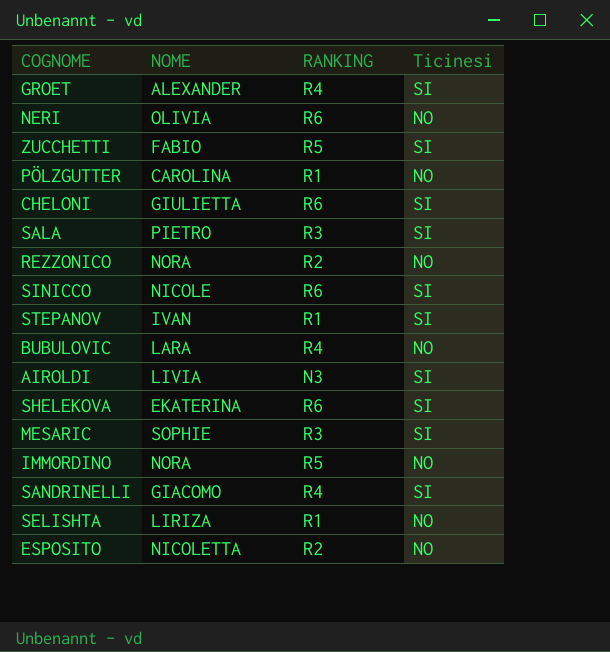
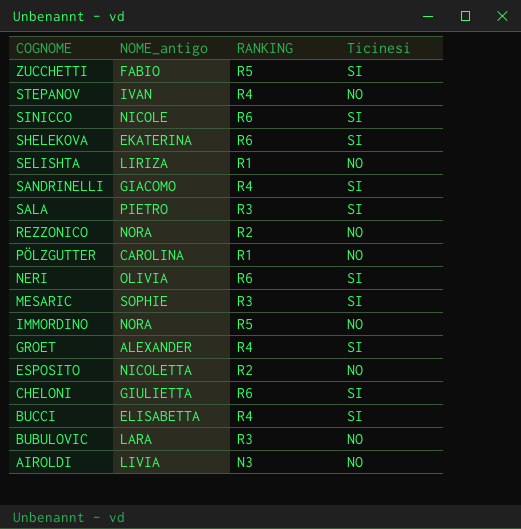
row order: none -> COGNOME descending
column name: NOME -> NOME_antigo
STEPANOV | RANKING: R1 -> R4
STEPANOV | Ticinesi: SI -> NO
NERI | Ticinesi: NO -> SI
row BUCCI: none -> ELISABETTA | R4 | SI
BUBULOVIC | RANKING: R4 -> R3
AIROLDI | Ticinesi: SI -> NO

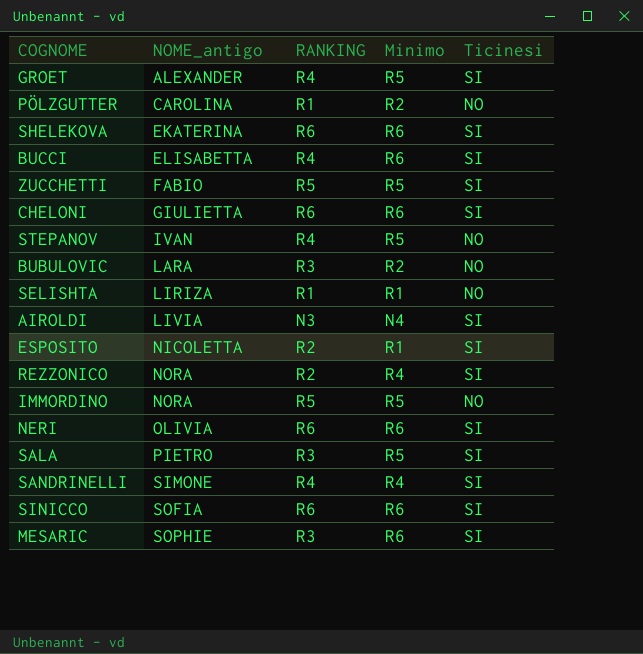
row order: COGNOME descending -> NOME_antigo ascending
column Minimo | position: none -> 4
AIROLDI | Ticinesi: NO -> SI
ESPOSITO | Ticinesi: NO -> SI
REZZONICO | Ticinesi: NO -> SI
SANDRINELLI | NOME_antigo: GIACOMO -> SIMONE
SINICCO | NOME_antigo: NICOLE -> SOFIA

